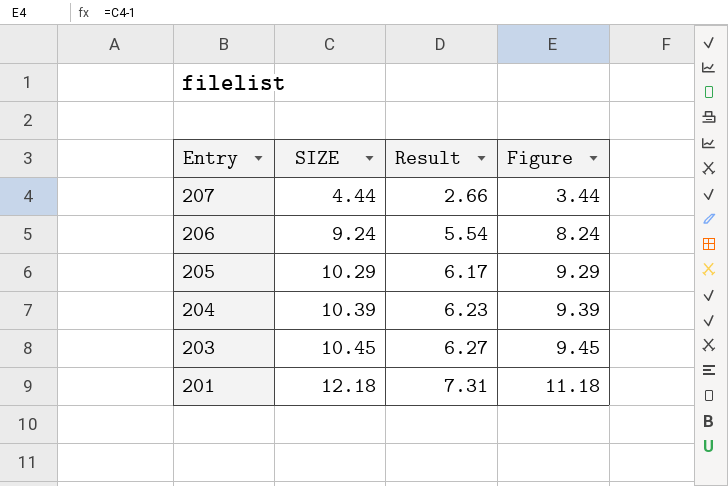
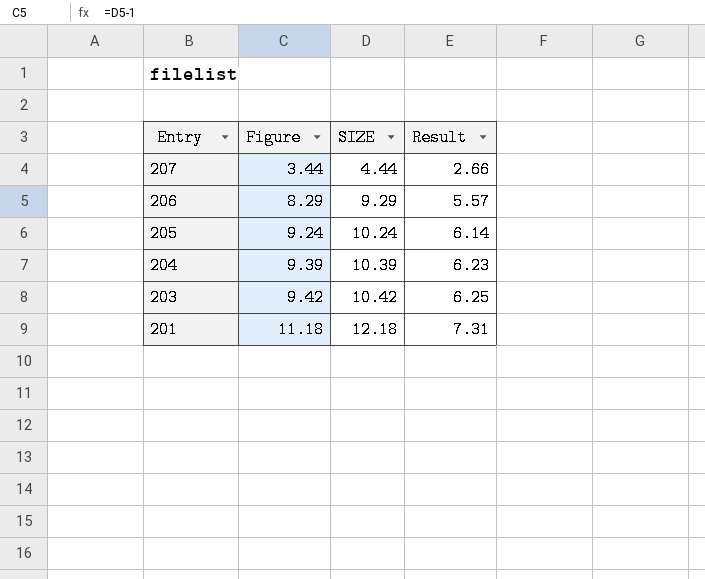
column Figure | position: 4 -> 2
206 | Figure: 8.24 -> 8.29
206 | SIZE: 9.24 -> 9.29
206 | Result: 5.54 -> 5.57
205 | Figure: 9.29 -> 9.24
205 | SIZE: 10.29 -> 10.24
205 | Result: 6.17 -> 6.14
203 | Figure: 9.45 -> 9.42
203 | SIZE: 10.45 -> 10.42
203 | Result: 6.27 -> 6.25

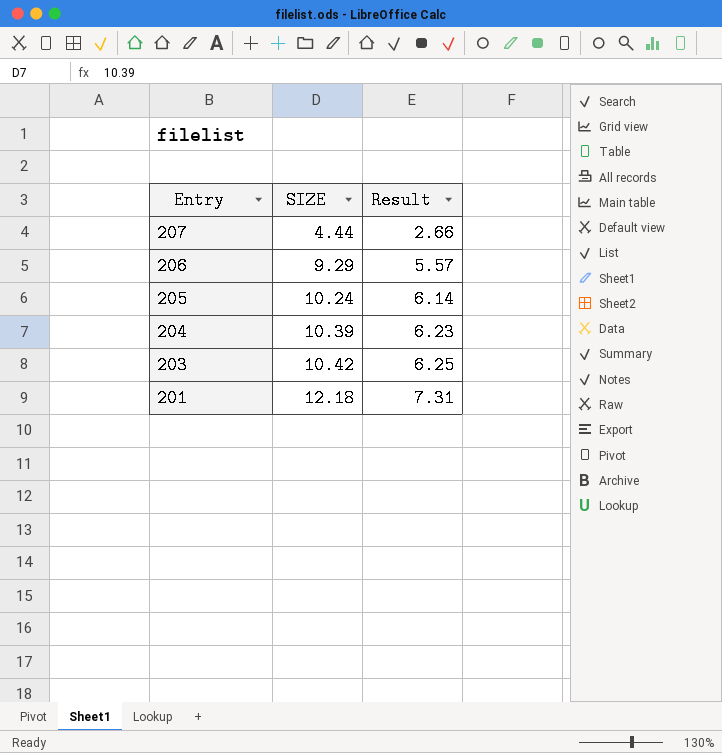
column Figure | formula: [SIZE] - 1 -> none

